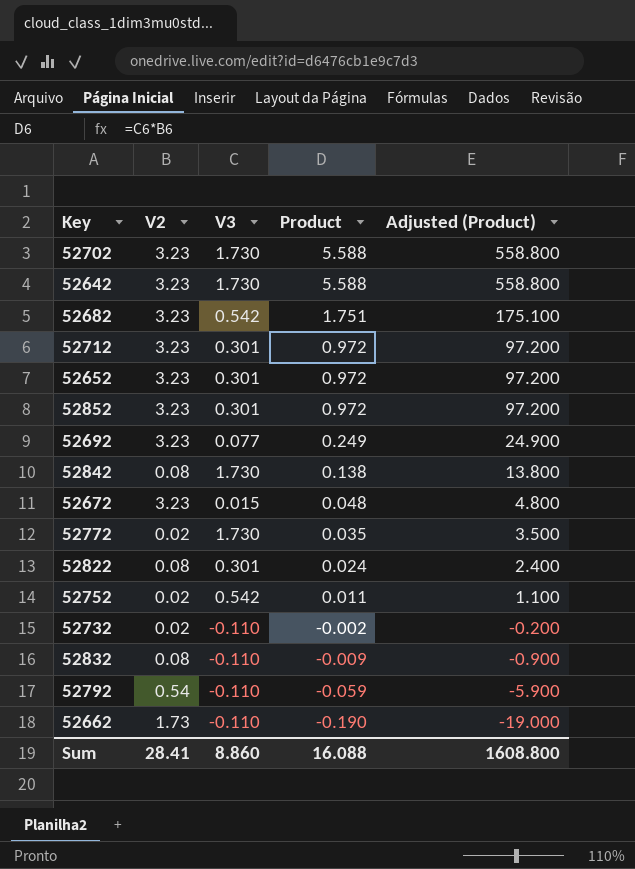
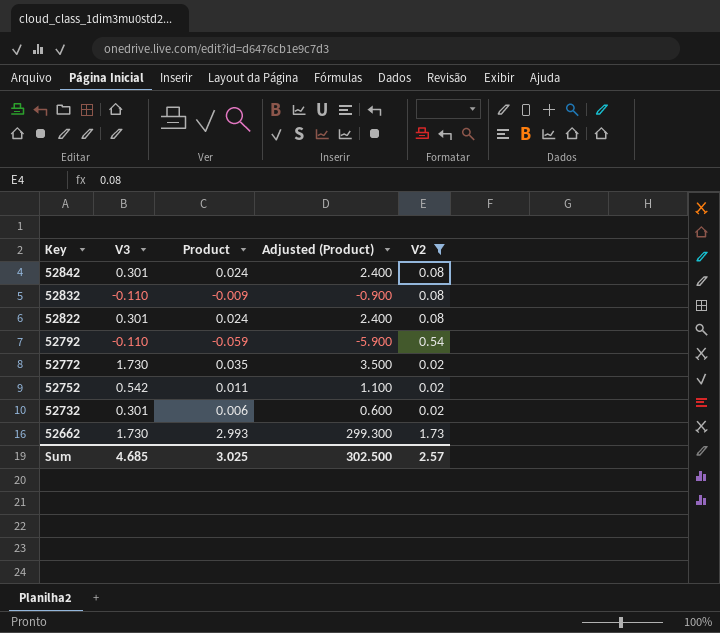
filter: none -> V2 != 3.23
row order: Product descending -> Key descending
column V2 | position: 2 -> 5
52842 | V3: 1.730 -> 0.301
52842 | Product: 0.138 -> 0.024
52842 | Adjusted (Product): 13.800 -> 2.400
52732 | V3: -0.110 -> 0.301
52732 | Product: -0.002 -> 0.006
52732 | Adjusted (Product): -0.200 -> 0.600
52662 | V3: -0.110 -> 1.730
52662 | Product: -0.190 -> 2.993
52662 | Adjusted (Product): -19.000 -> 299.300
Sum | V3: 8.860 -> 4.685
Sum | Product: 16.088 -> 3.025
Sum | Adjusted (Product): 1608.800 -> 302.500
Sum | V2: 28.41 -> 2.57

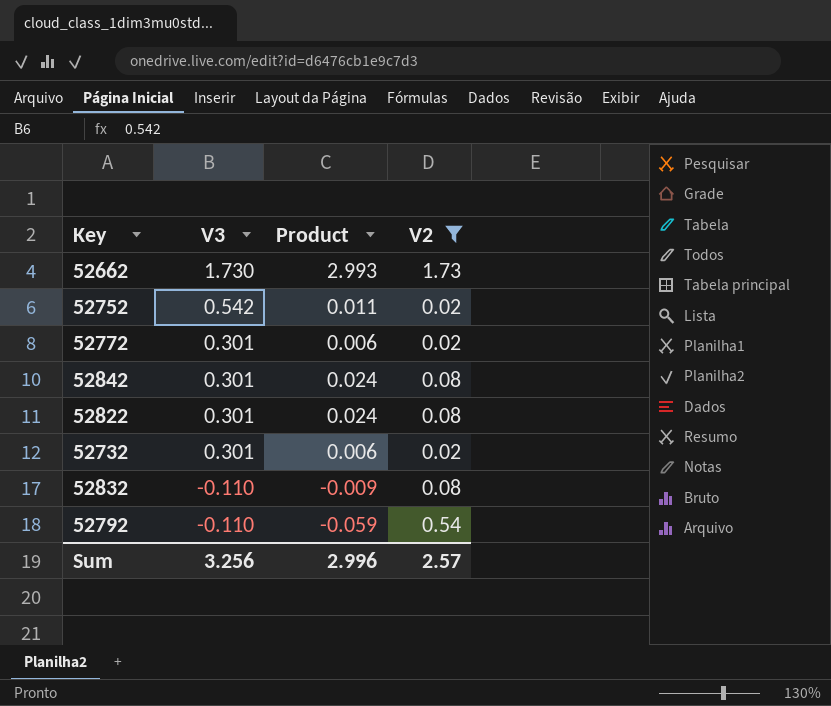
row order: Key descending -> V3 descending
column Adjusted (Product) | formula: [Product] * 100 -> none
52772 | V3: 1.730 -> 0.301
52772 | Product: 0.035 -> 0.006
Sum | V3: 4.685 -> 3.256
Sum | Product: 3.025 -> 2.996

